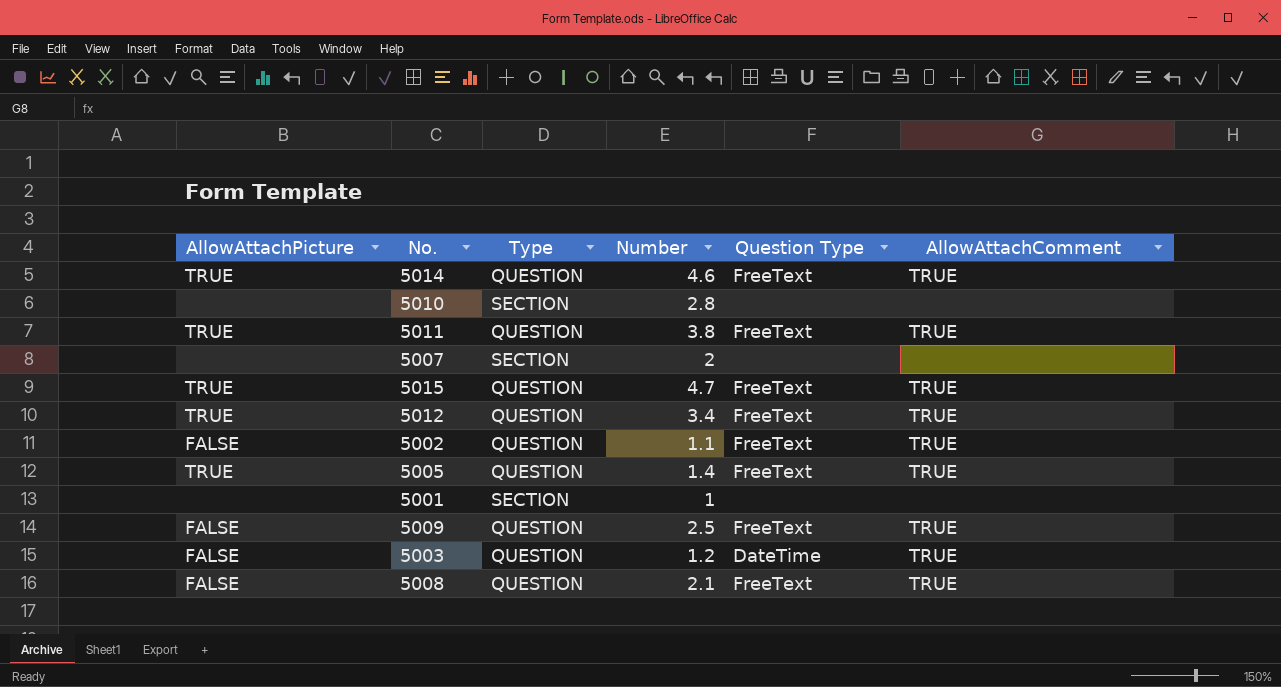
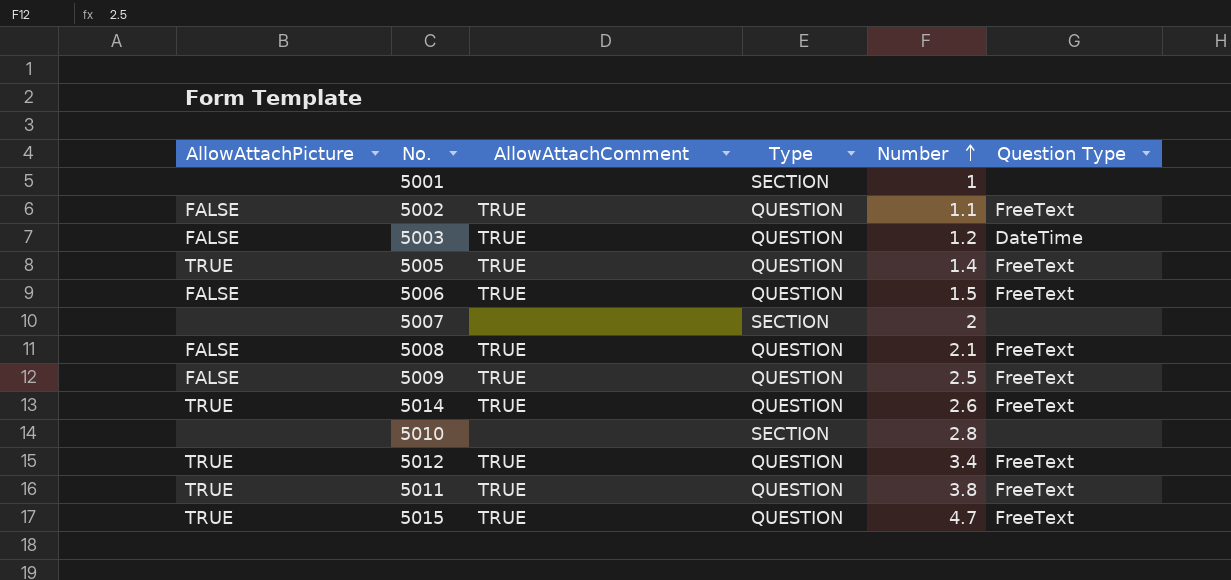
row order: none -> Number ascending
column AllowAttachComment | position: 6 -> 3
row 5006: none -> FALSE | TRUE | QUESTION | 1.5 | FreeText
5014 | Number: 4.6 -> 2.6

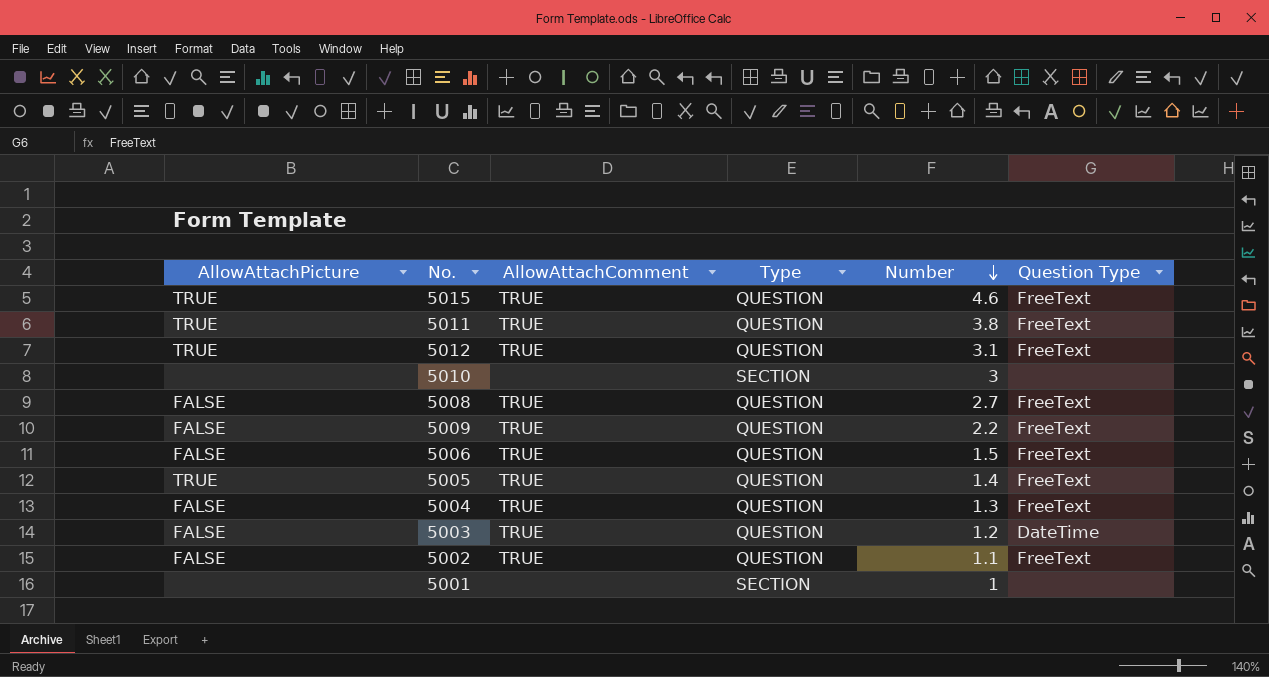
row order: Number ascending -> Number descending
row 5007: none | none | SECTION | 2 | none -> none
row 5014: TRUE | TRUE | QUESTION | 2.6 | FreeText -> none
5015 | Number: 4.7 -> 4.6
5012 | Number: 3.4 -> 3.1
5010 | Number: 2.8 -> 3
5008 | Number: 2.1 -> 2.7
5009 | Number: 2.5 -> 2.2
row 5004: none -> FALSE | TRUE | QUESTION | 1.3 | FreeText

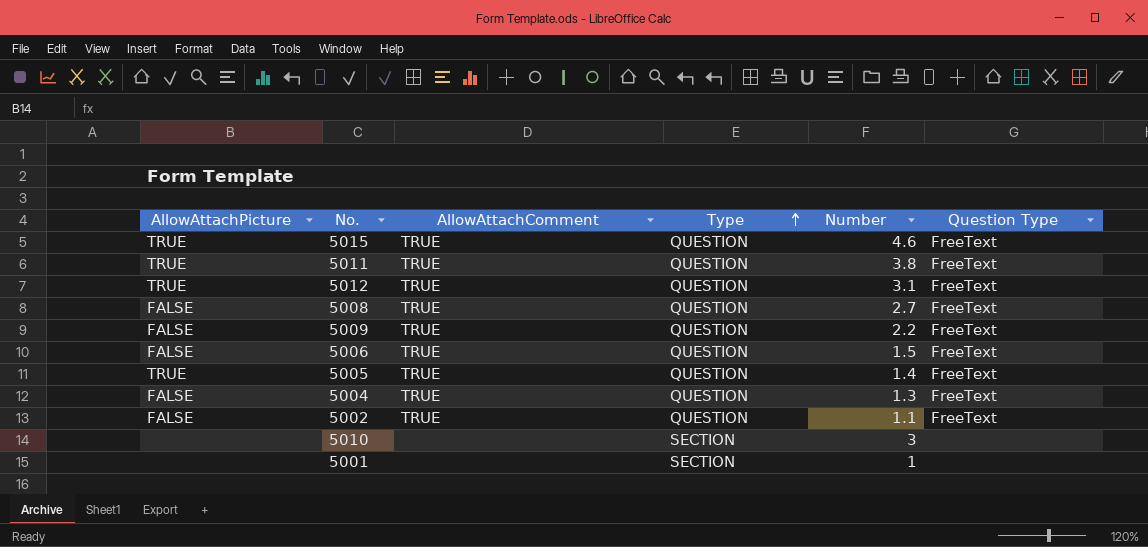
row order: Number descending -> Type ascending
row 5003: FALSE | TRUE | QUESTION | 1.2 | DateTime -> none

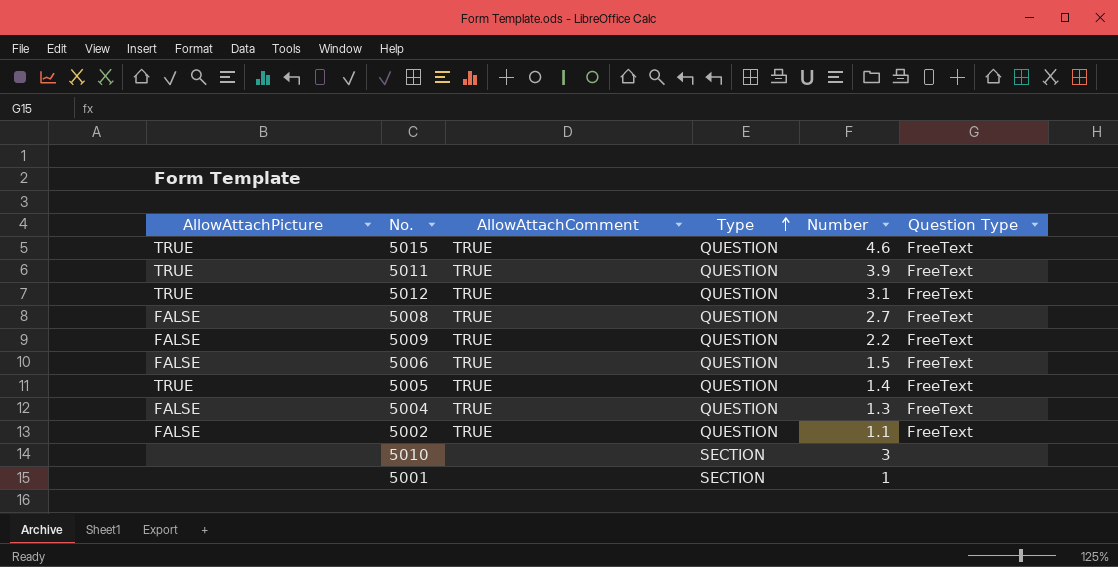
5011 | Number: 3.8 -> 3.9

